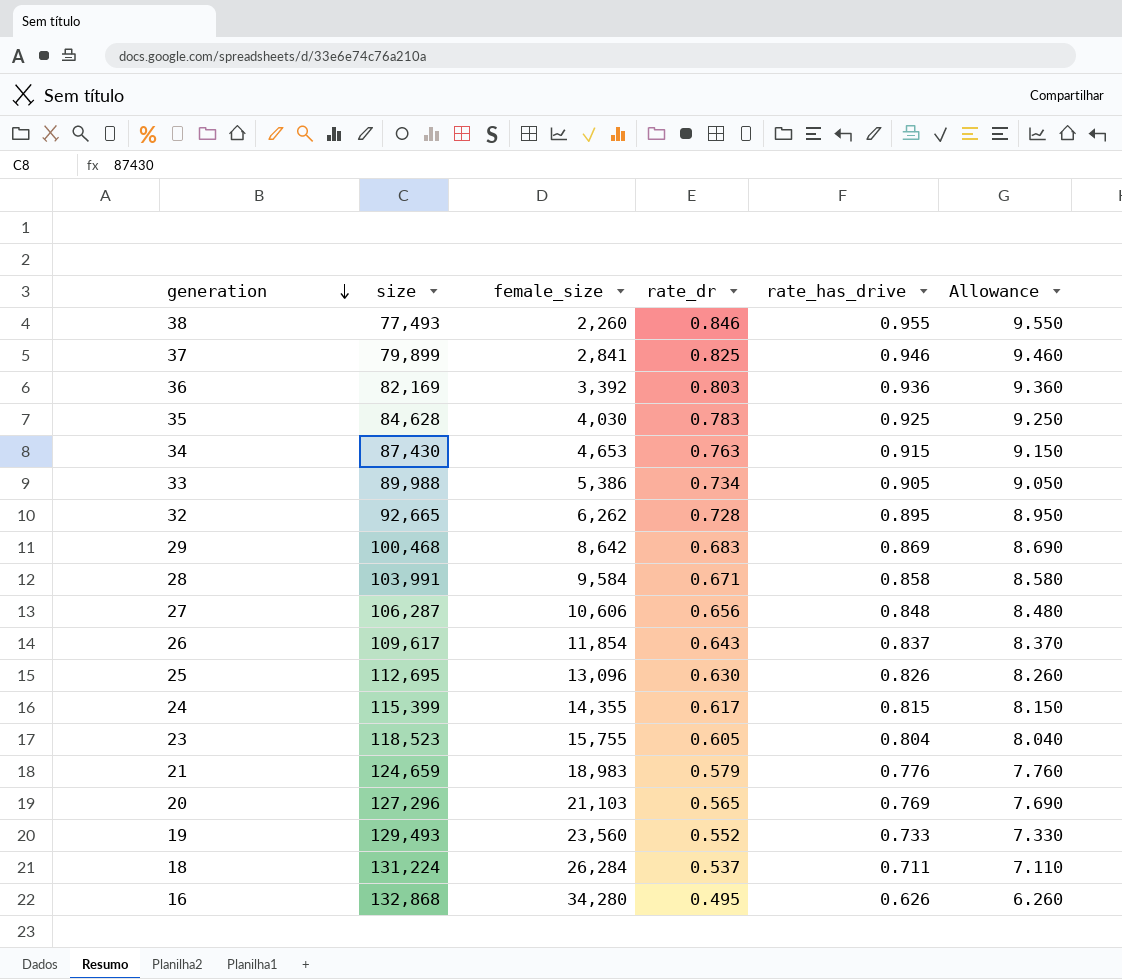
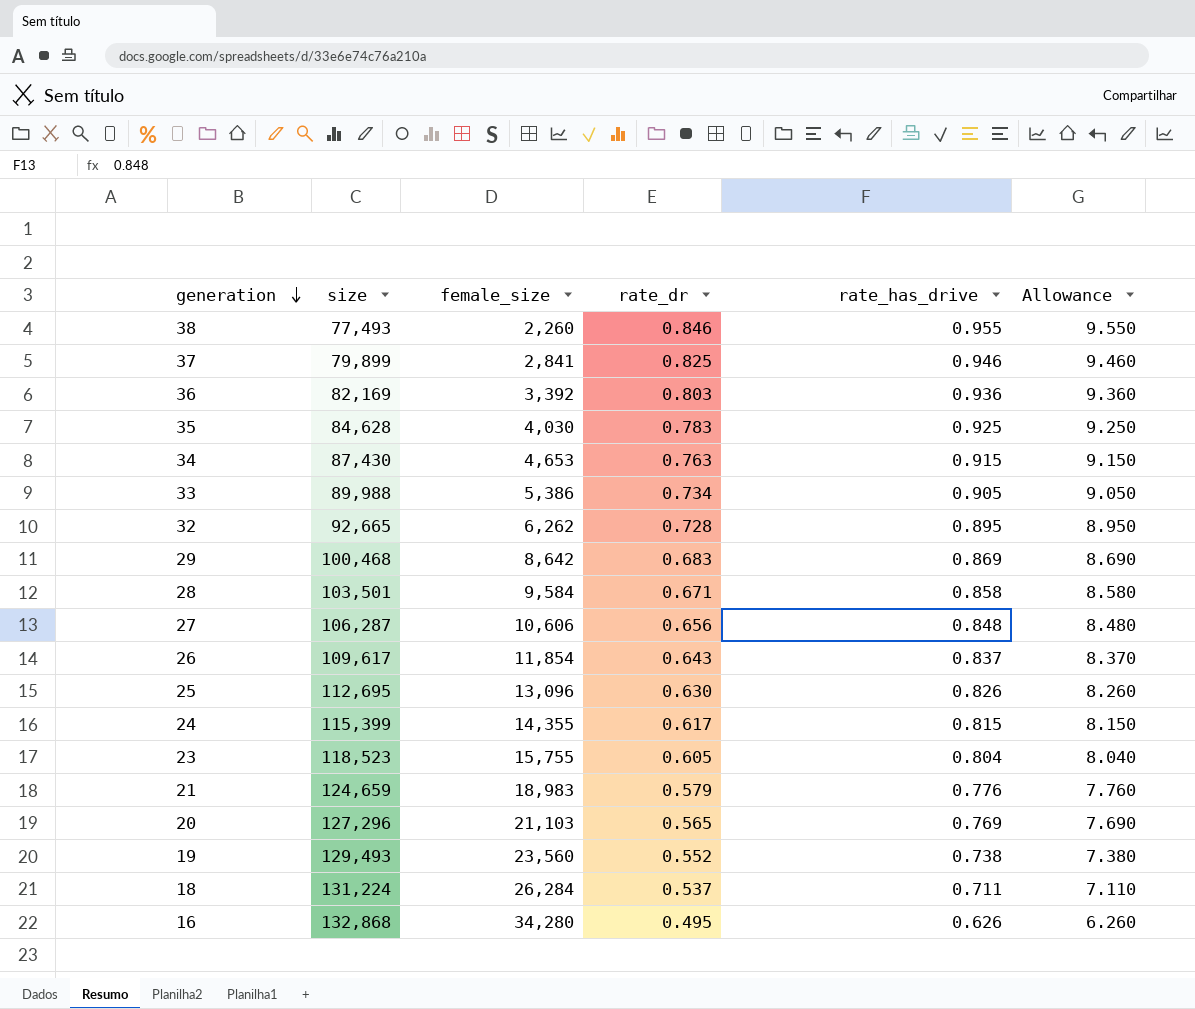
28 | size: 103,991 -> 103,501
19 | rate_has_drive: 0.733 -> 0.738
19 | Allowance: 7.330 -> 7.380

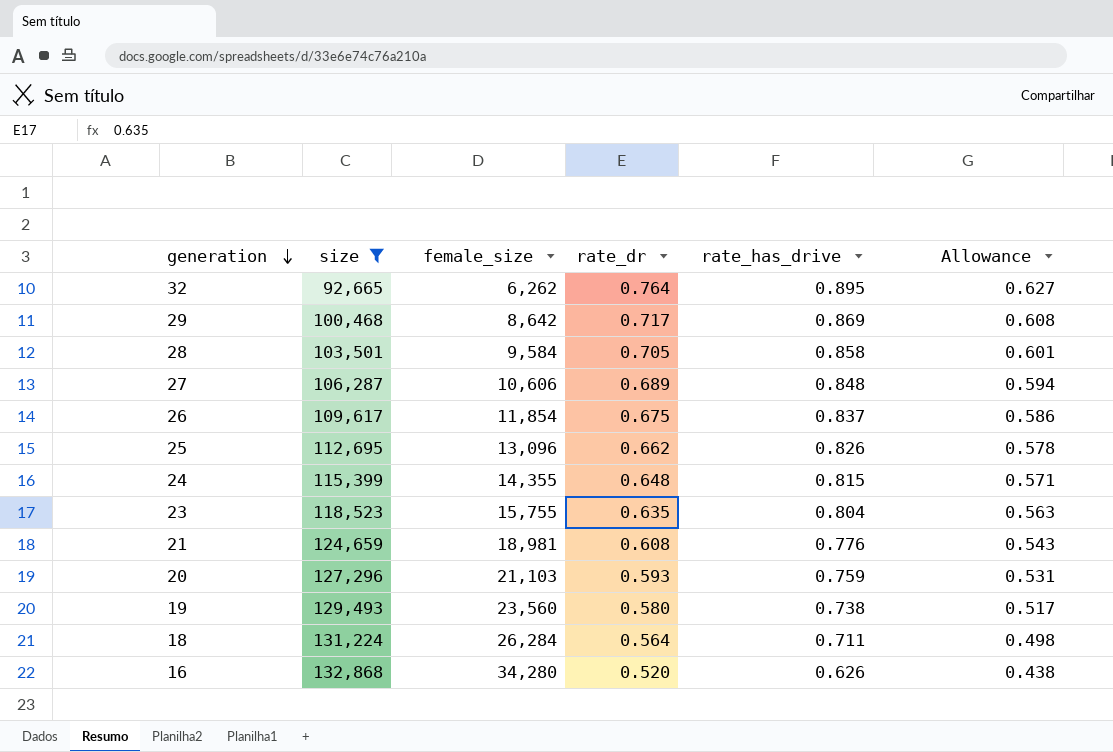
filter: none -> size >= 92,665
column Allowance | formula: [rate_has_drive] * 10 -> [rate_has_drive] * 0.7
32 | rate_dr: 0.728 -> 0.764
29 | rate_dr: 0.683 -> 0.717
28 | rate_dr: 0.671 -> 0.705
27 | rate_dr: 0.656 -> 0.689
26 | rate_dr: 0.643 -> 0.675
25 | rate_dr: 0.630 -> 0.662
24 | rate_dr: 0.617 -> 0.648
23 | rate_dr: 0.605 -> 0.635
21 | female_size: 18,983 -> 18,981
21 | rate_dr: 0.579 -> 0.608
20 | rate_dr: 0.565 -> 0.593
20 | rate_has_drive: 0.769 -> 0.759
19 | rate_dr: 0.552 -> 0.580
18 | rate_dr: 0.537 -> 0.564
16 | rate_dr: 0.495 -> 0.520

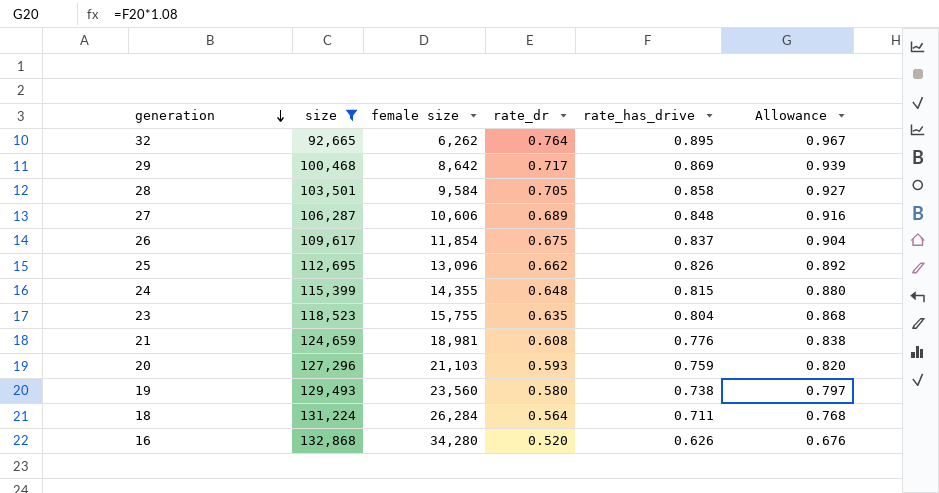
column name: female_size -> female size
column Allowance | formula: [rate_has_drive] * 0.7 -> [rate_has_drive] * 1.08

